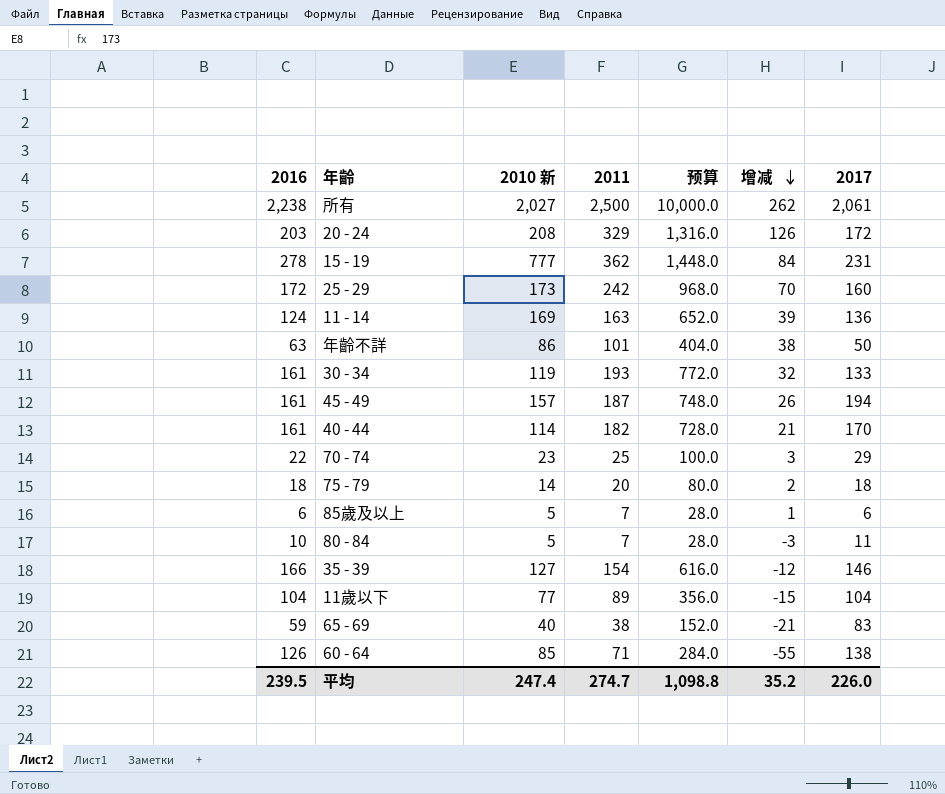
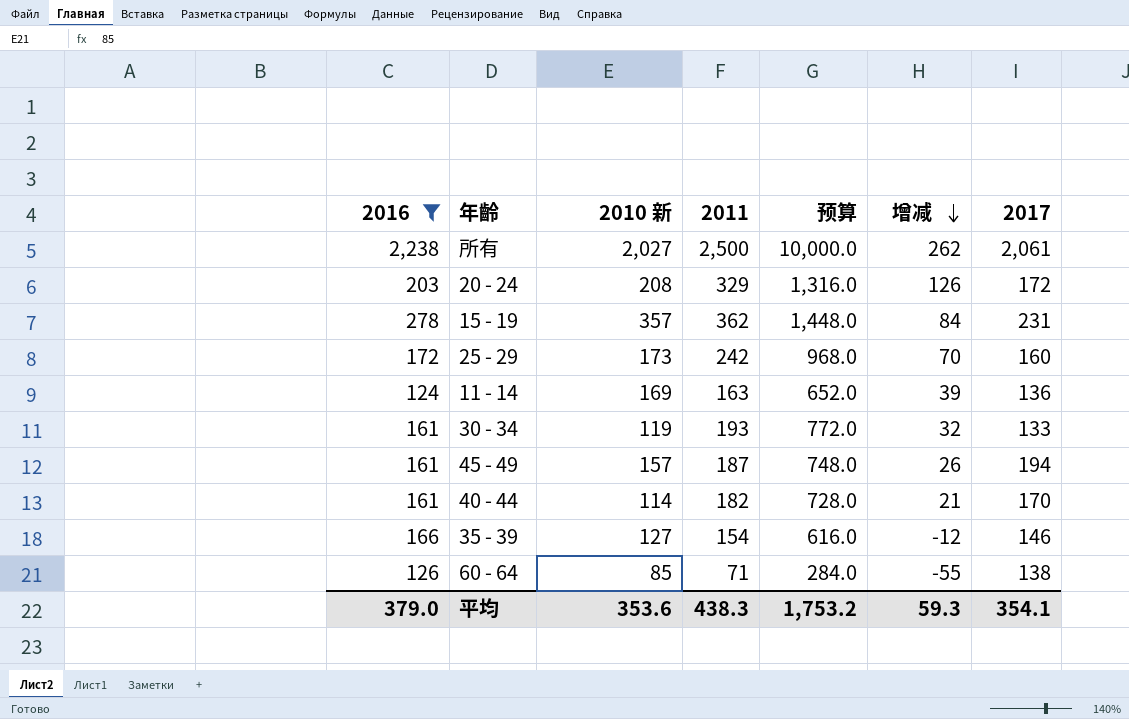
filter: none -> 2016 >= 124
15 - 19 | 2010 新: 777 -> 357
平均 | 2016: 239.5 -> 379.0
平均 | 2010 新: 247.4 -> 353.6
平均 | 2011: 274.7 -> 438.3
平均 | 预算: 1,098.8 -> 1,753.2
平均 | 增减: 35.2 -> 59.3
平均 | 2017: 226.0 -> 354.1

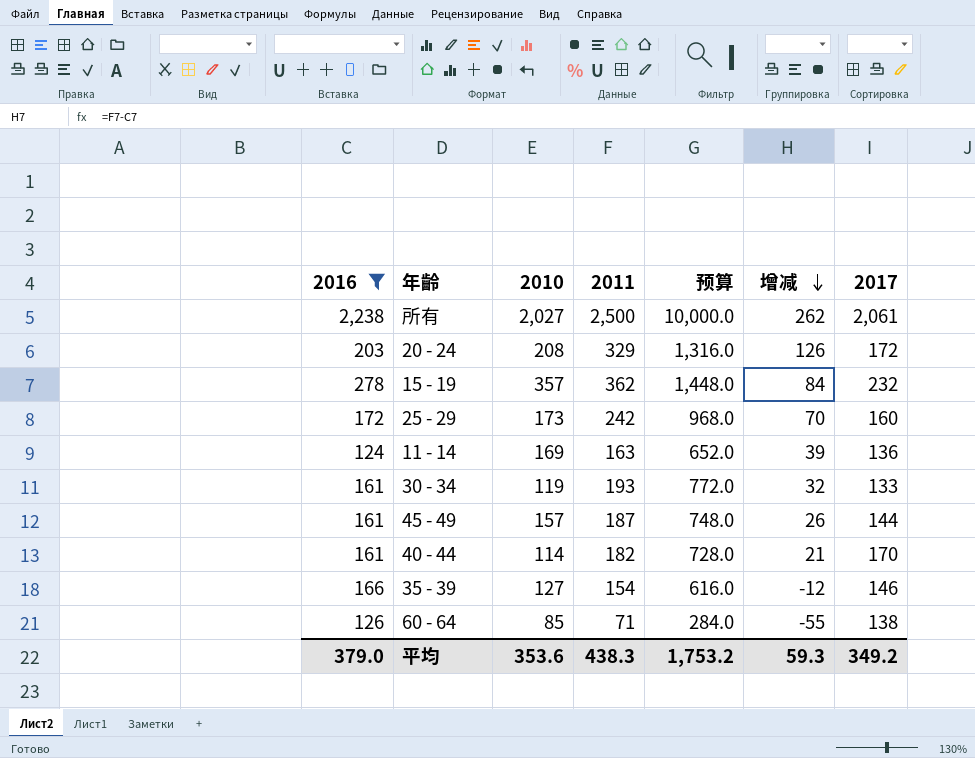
column name: 2010 新 -> 2010
15 - 19 | 2017: 231 -> 232
45 - 49 | 2017: 194 -> 144
平均 | 2017: 354.1 -> 349.2

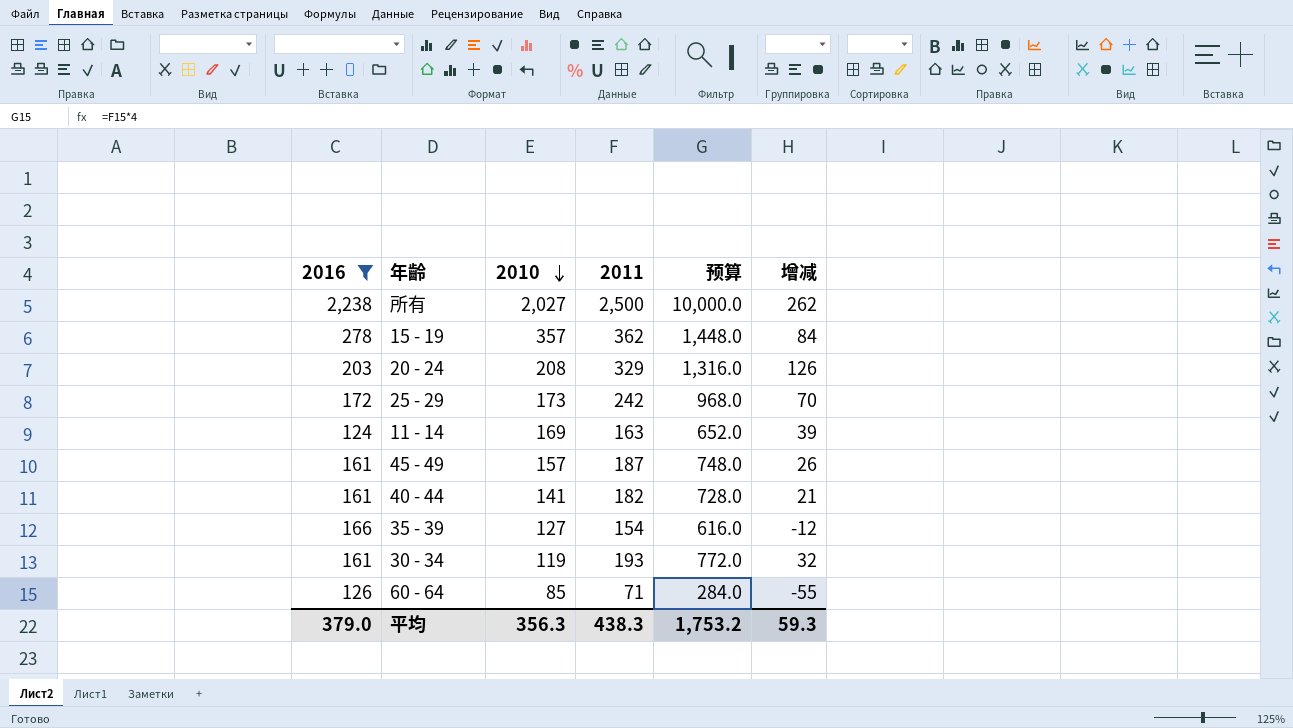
row order: 增减 descending -> 2010 descending
column 2017 | position: 7 -> none
40 - 44 | 2010: 114 -> 141
平均 | 2010: 353.6 -> 356.3

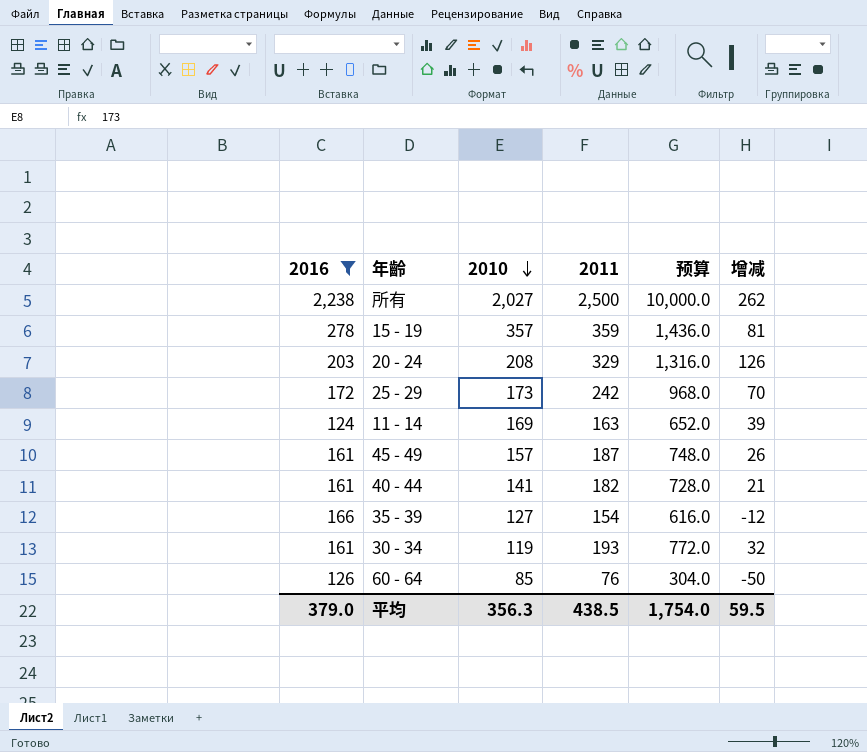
15 - 19 | 2011: 362 -> 359
15 - 19 | 预算: 1,448.0 -> 1,436.0
15 - 19 | 增减: 84 -> 81
60 - 64 | 2011: 71 -> 76
60 - 64 | 预算: 284.0 -> 304.0
60 - 64 | 增减: -55 -> -50
平均 | 2011: 438.3 -> 438.5
平均 | 预算: 1,753.2 -> 1,754.0
平均 | 增减: 59.3 -> 59.5

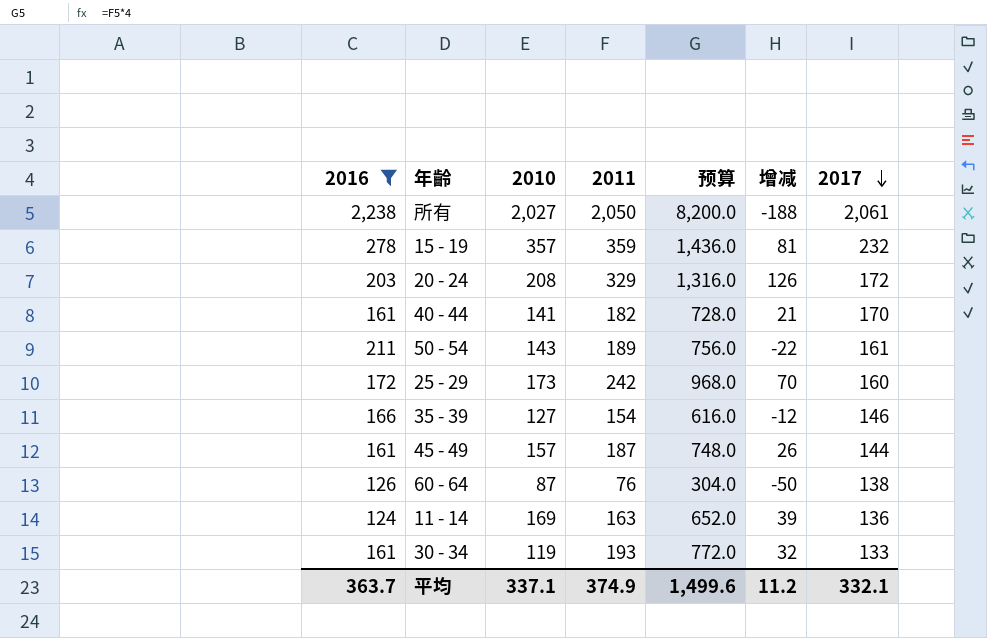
row order: 2010 descending -> 2017 descending
column 2017 | position: none -> 7
所有 | 2011: 2,500 -> 2,050
所有 | 预算: 10,000.0 -> 8,200.0
所有 | 增减: 262 -> -188
row 50 - 54: none -> 211 | 143 | 189 | 756.0 | -22 | 161
60 - 64 | 2010: 85 -> 87
平均 | 2016: 379.0 -> 363.7
平均 | 2010: 356.3 -> 337.1
平均 | 2011: 438.5 -> 374.9
平均 | 预算: 1,754.0 -> 1,499.6
平均 | 增减: 59.5 -> 11.2

